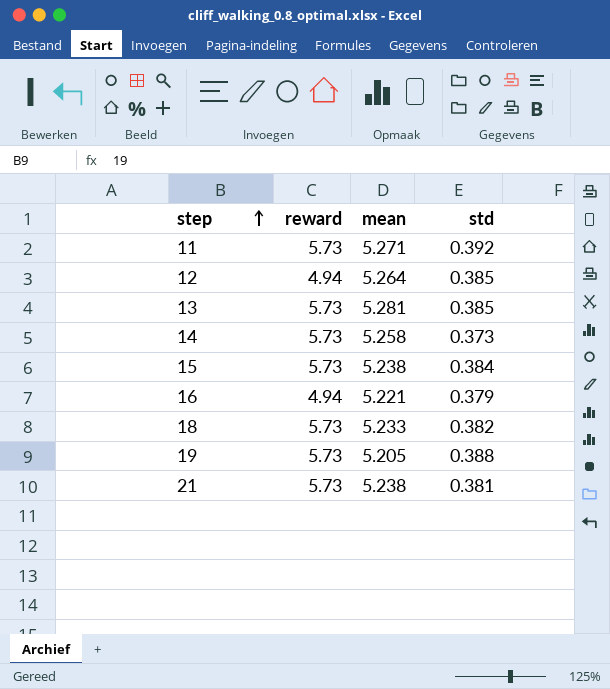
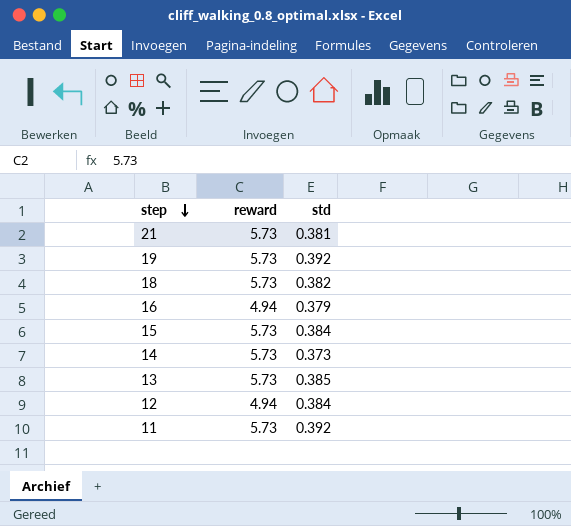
row order: step ascending -> step descending
column mean | position: 3 -> none
19 | std: 0.388 -> 0.392
12 | std: 0.385 -> 0.384

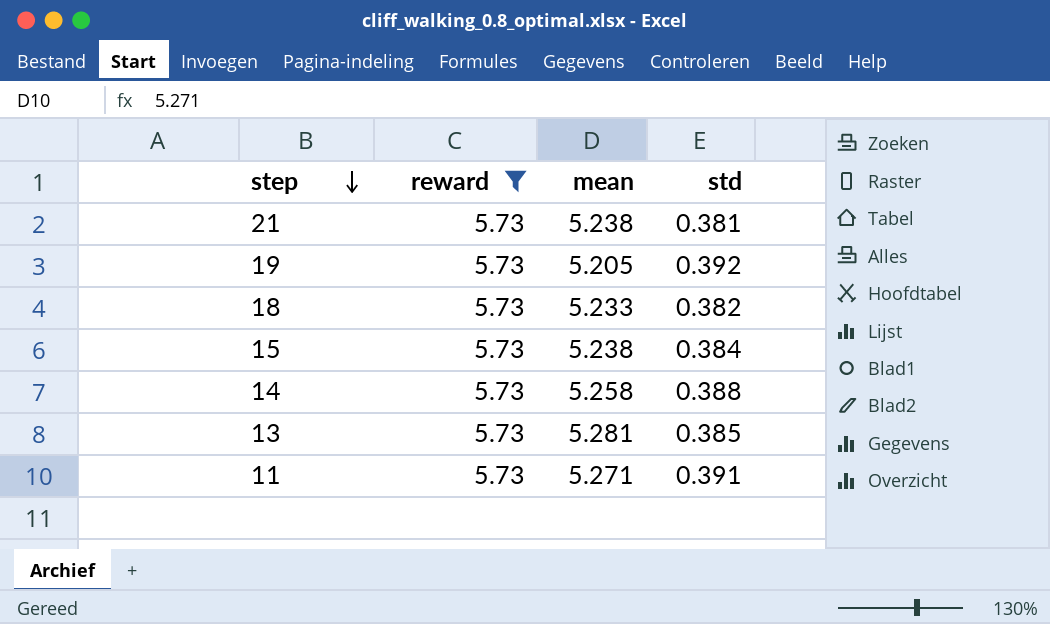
filter: none -> reward = 5.73
column mean | position: none -> 3
14 | std: 0.373 -> 0.388
11 | std: 0.392 -> 0.391

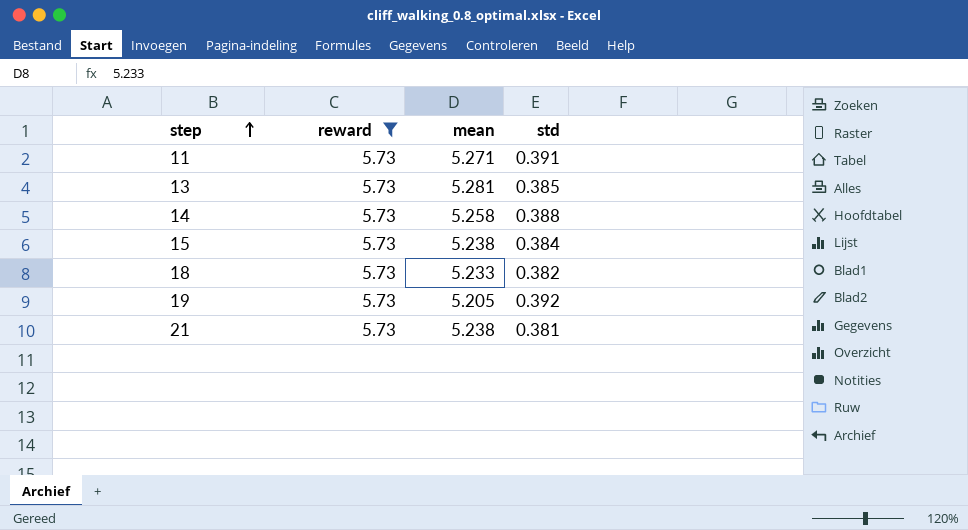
row order: step descending -> step ascending

